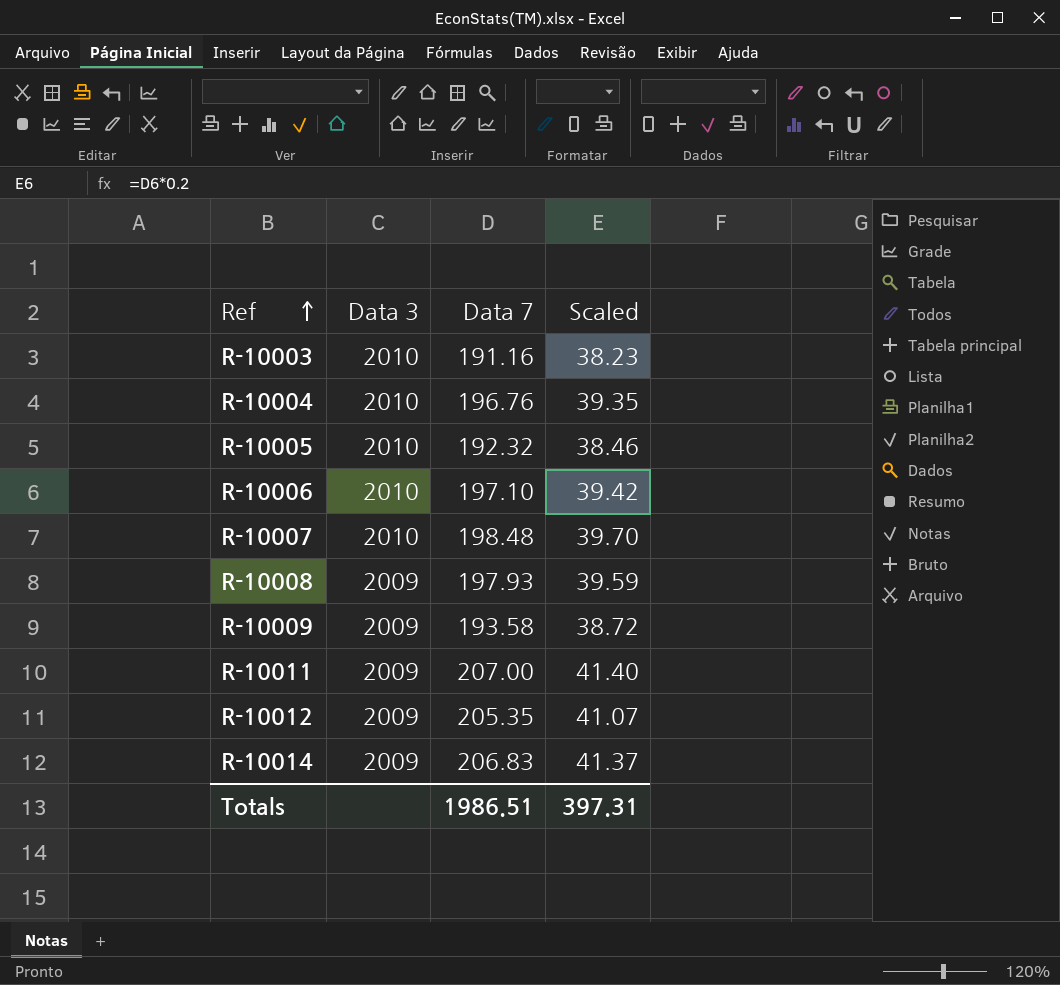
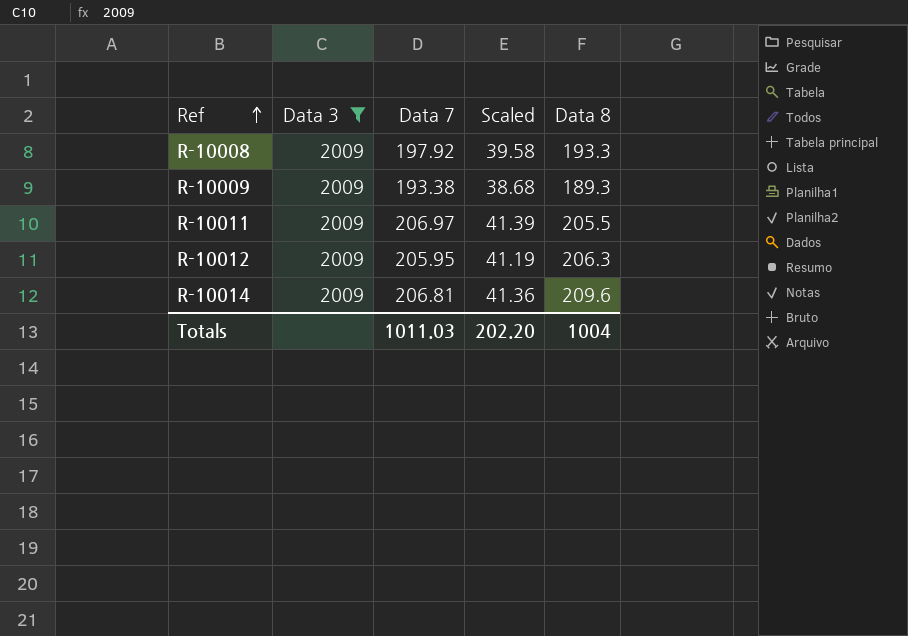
filter: none -> Data 3 = 2009
column Data 8 | position: none -> 5
R-10008 | Data 7: 197.93 -> 197.92
R-10008 | Scaled: 39.59 -> 39.58
R-10009 | Data 7: 193.58 -> 193.38
R-10009 | Scaled: 38.72 -> 38.68
R-10011 | Data 7: 207.00 -> 206.97
R-10011 | Scaled: 41.40 -> 41.39
R-10012 | Data 7: 205.35 -> 205.95
R-10012 | Scaled: 41.07 -> 41.19
R-10014 | Data 7: 206.83 -> 206.81
R-10014 | Scaled: 41.37 -> 41.36
Totals | Data 7: 1986.51 -> 1011.03
Totals | Scaled: 397.31 -> 202.20

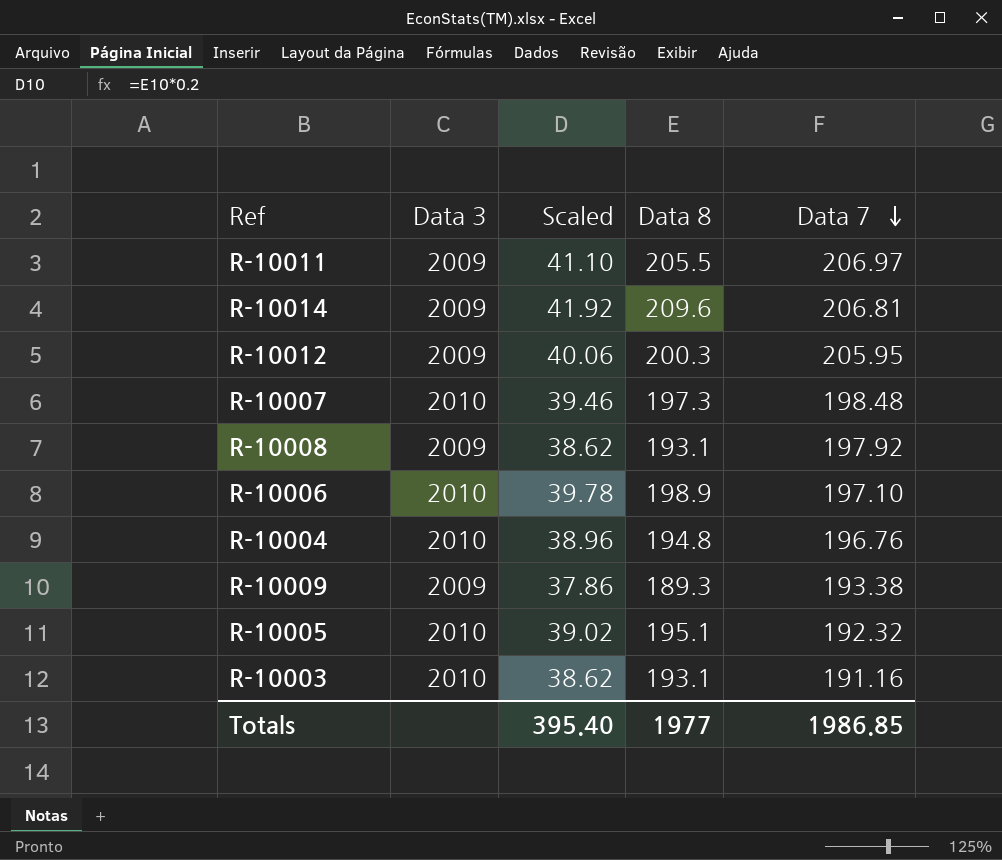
filter: Data 3 = 2009 -> none
row order: Ref ascending -> Data 7 descending
column Scaled | formula: [Data 7] * 0.2 -> [Data 8] * 0.2
column Data 7 | position: 3 -> 5
R-10012 | Data 8: 206.3 -> 200.3
R-10008 | Data 8: 193.3 -> 193.1
Totals | Scaled: 202.20 -> 395.40
Totals | Data 8: 1004 -> 1977
Totals | Data 7: 1011.03 -> 1986.85

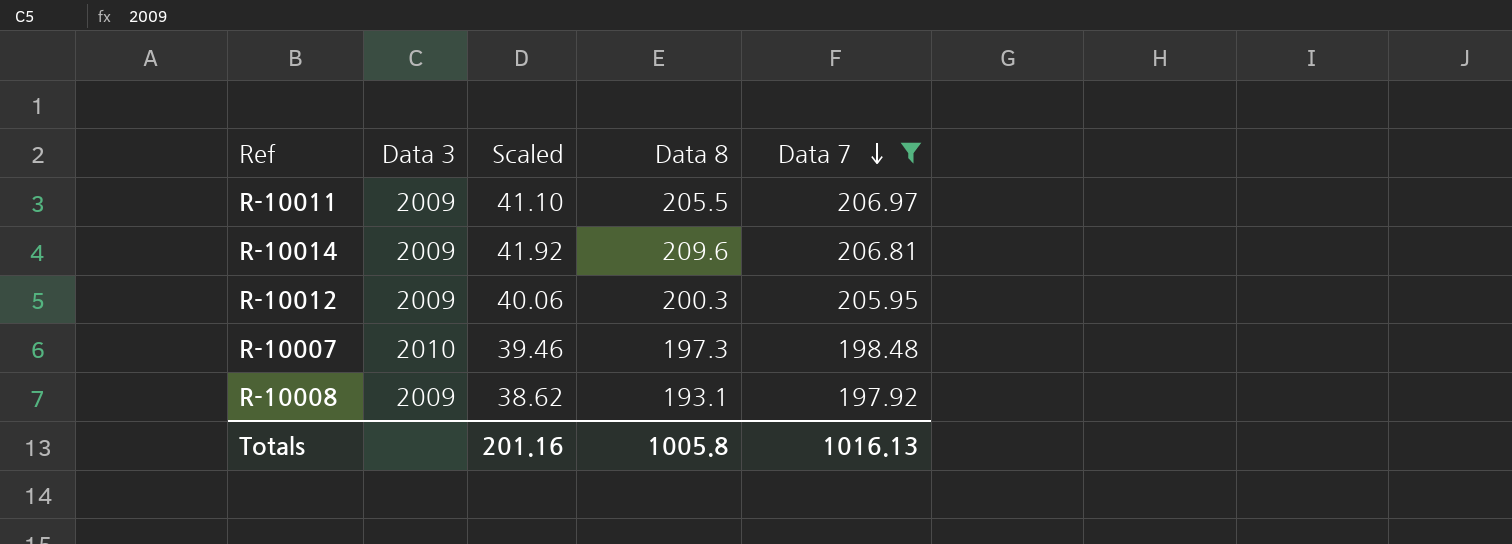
filter: none -> Data 7 >= 197.92
Totals | Scaled: 395.40 -> 201.16
Totals | Data 8: 1977 -> 1005.8
Totals | Data 7: 1986.85 -> 1016.13

